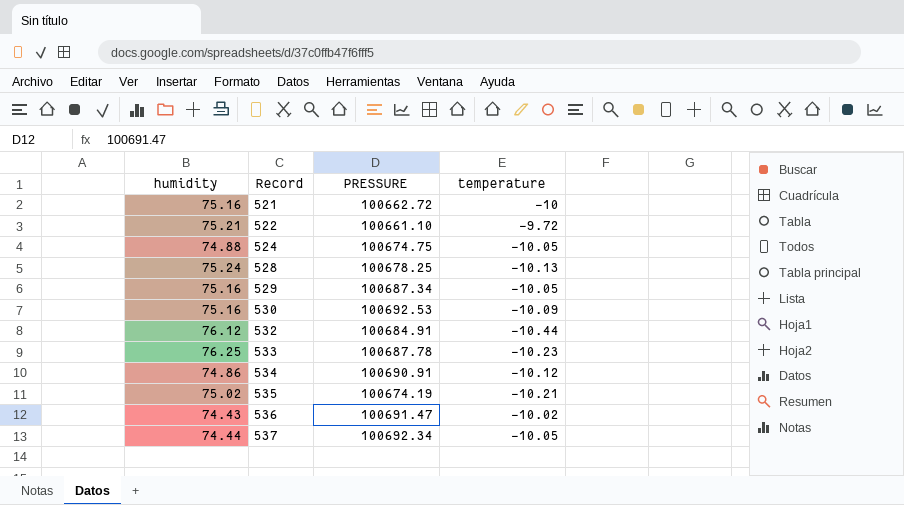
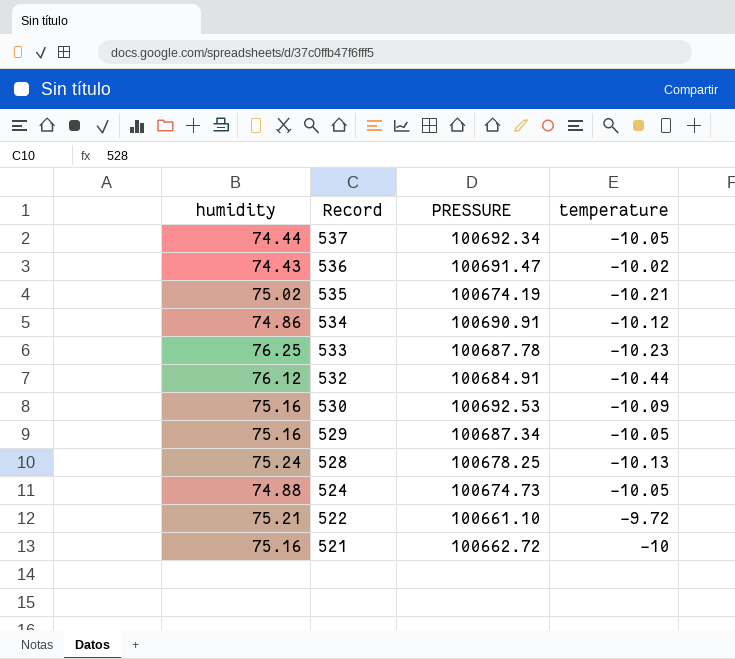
row order: Record ascending -> Record descending
524 | PRESSURE: 100674.75 -> 100674.73

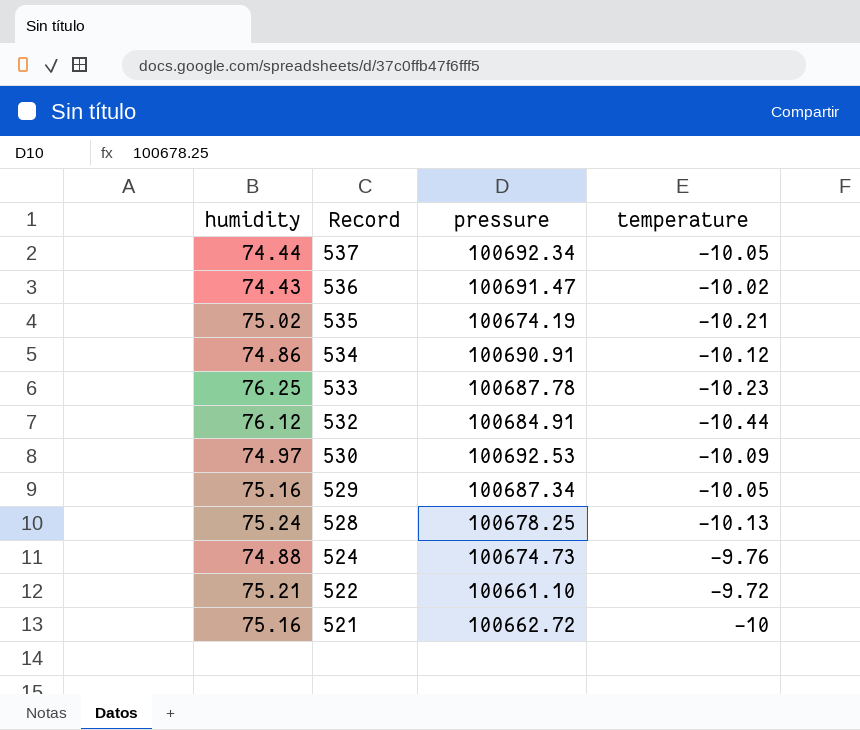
column name: PRESSURE -> pressure
530 | humidity: 75.16 -> 74.97
524 | temperature: -10.05 -> -9.76

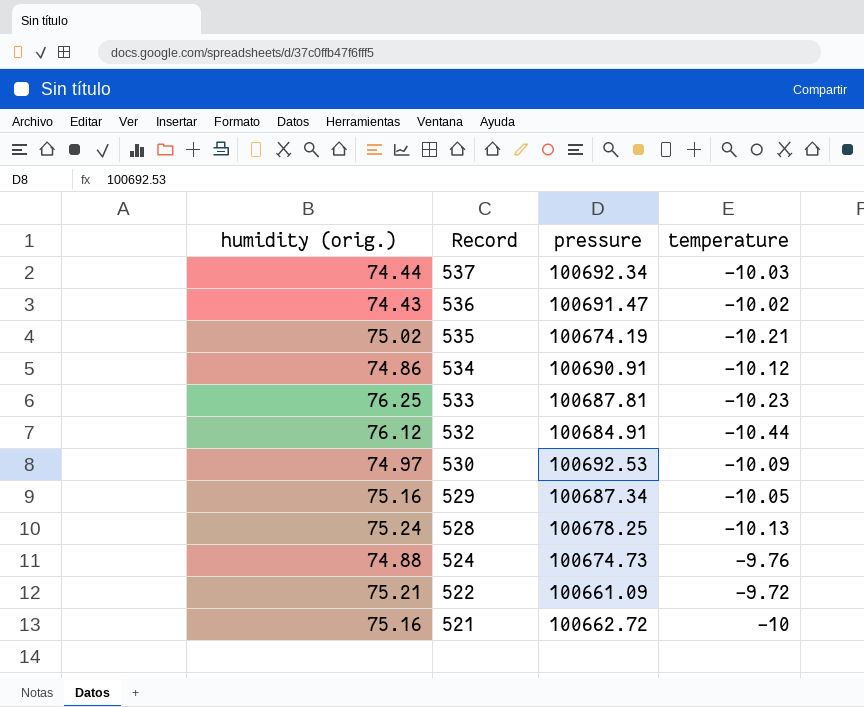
column name: humidity -> humidity (orig.)
537 | temperature: -10.05 -> -10.03
533 | pressure: 100687.78 -> 100687.81
522 | pressure: 100661.10 -> 100661.09

